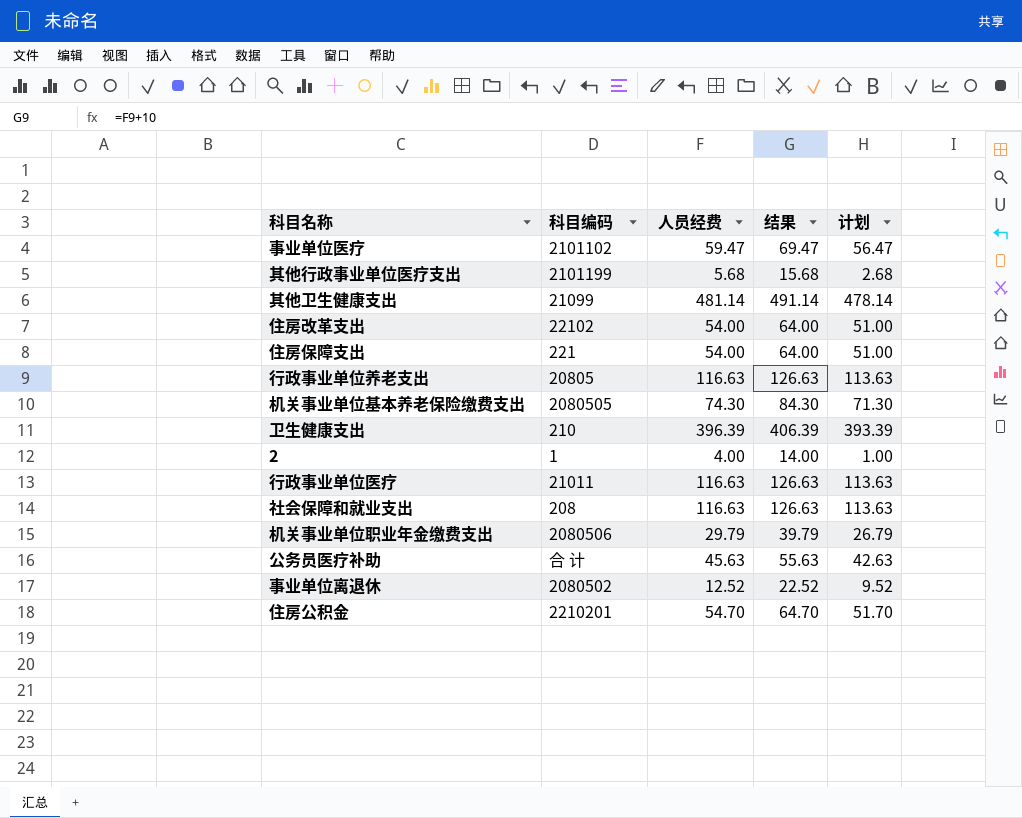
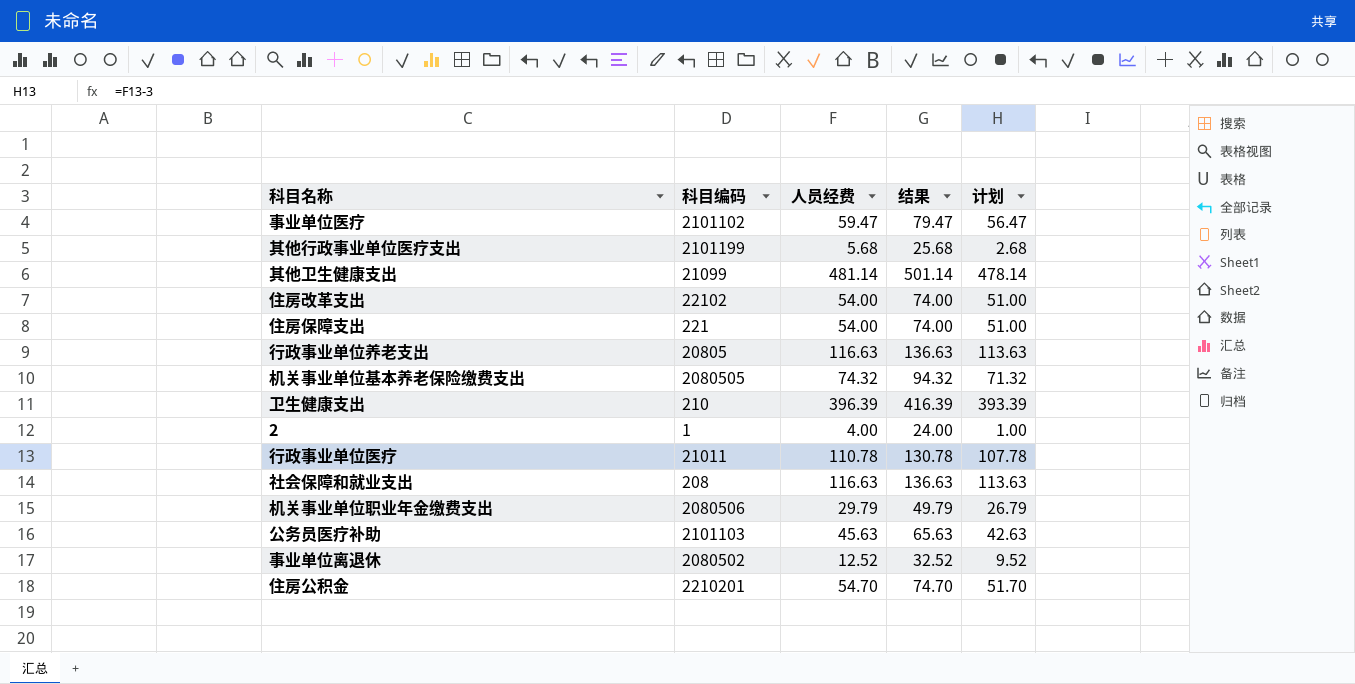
column 结果 | formula: [人员经费] + 10 -> [人员经费] + 20
机关事业单位基本养老保险缴费支出 | 人员经费: 74.30 -> 74.32
机关事业单位基本养老保险缴费支出 | 计划: 71.30 -> 71.32
行政事业单位医疗 | 人员经费: 116.63 -> 110.78
行政事业单位医疗 | 计划: 113.63 -> 107.78
公务员医疗补助 | 科目编码: 合 计 -> 2101103

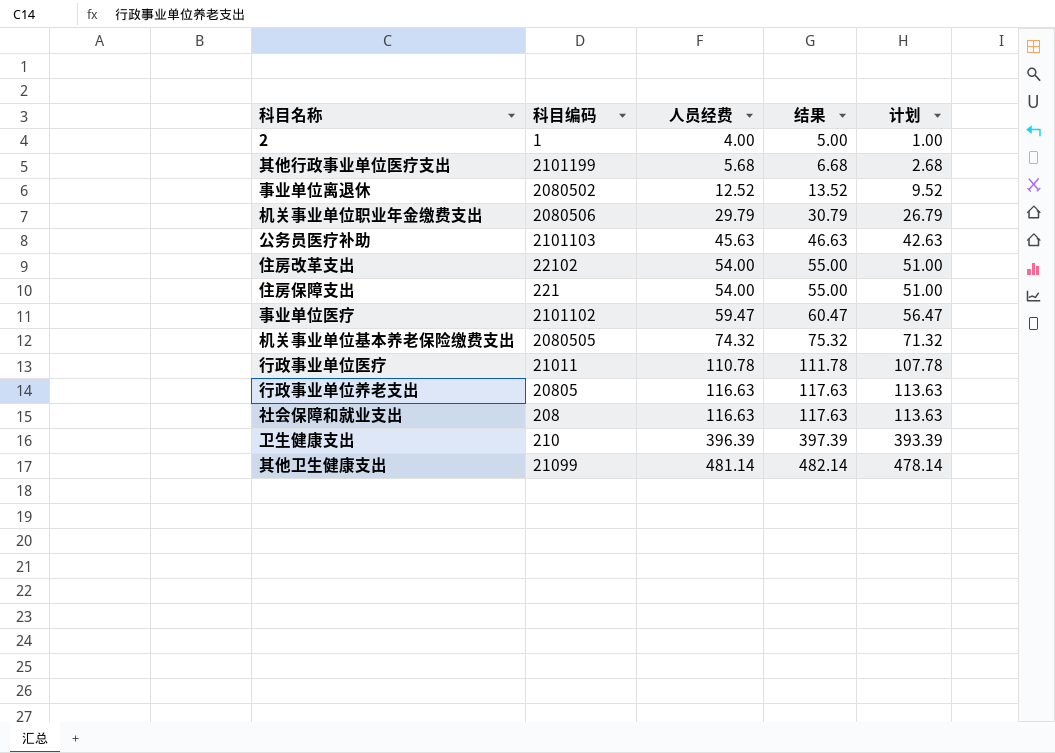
row order: none -> 人员经费 ascending
column 结果 | formula: [人员经费] + 20 -> [人员经费] + 1
row 住房公积金: 2210201 | 54.70 | 74.70 | 51.70 -> none

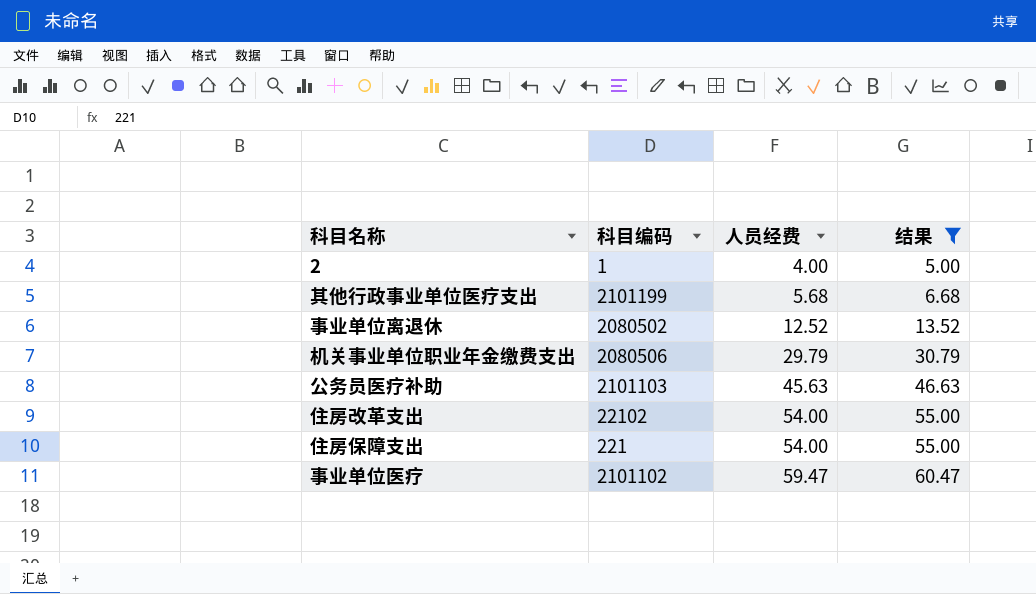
filter: none -> 结果 <= 60.47
column 计划 | formula: [人员经费] - 3 -> none

